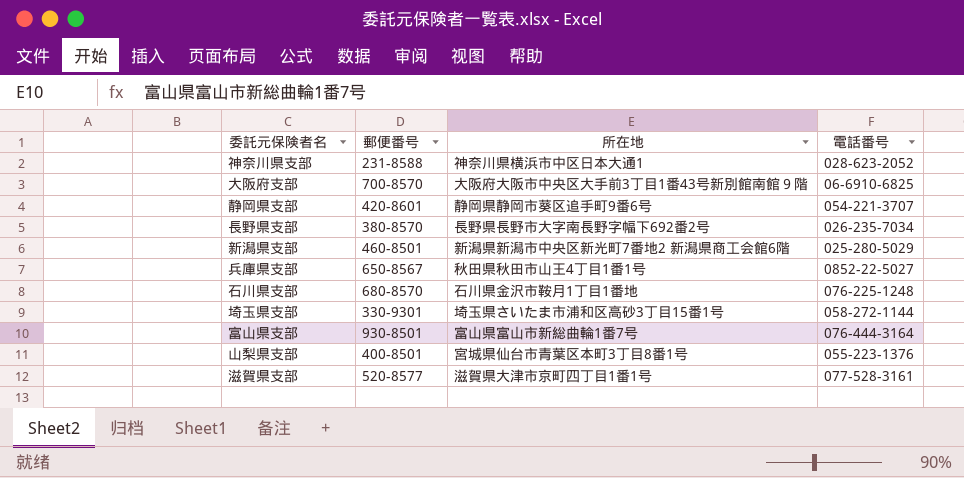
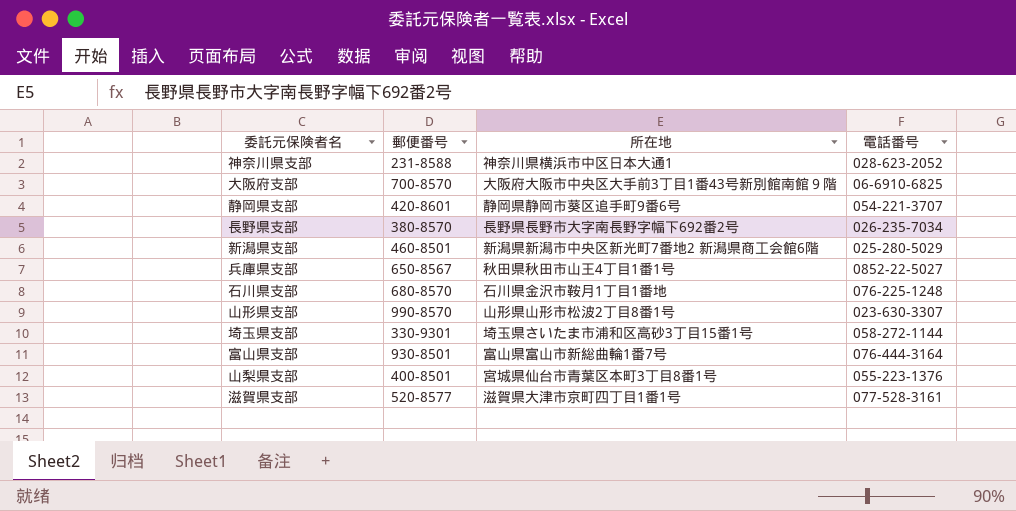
row 山形県支部: none -> 990-8570 | 山形県山形市松波2丁目8番1号 | 023-630-3307

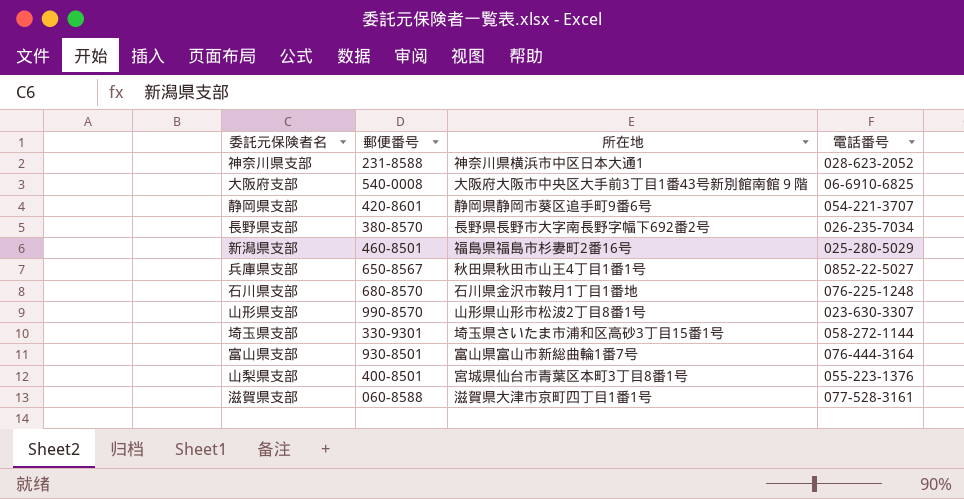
大阪府支部 | 郵便番号: 700-8570 -> 540-0008
新潟県支部 | 所在地: 新潟県新潟市中央区新光町7番地2 新潟県商工会館6階 -> 福島県福島市杉妻町2番16号
滋賀県支部 | 郵便番号: 520-8577 -> 060-8588

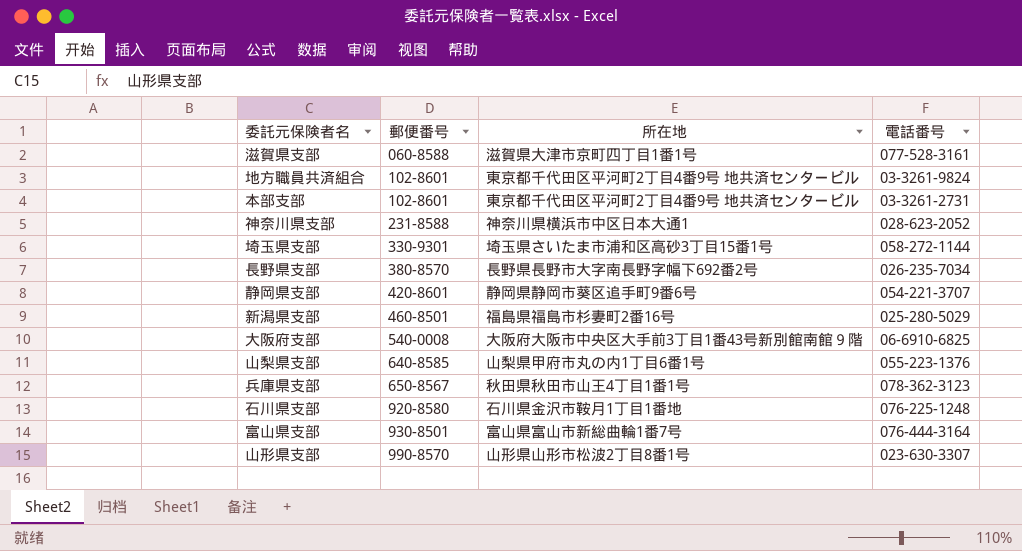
row order: none -> 郵便番号 ascending
row 地方職員共済組合: none -> 102-8601 | 東京都千代田区平河町2丁目4番9号 地共済センタービル | 03-3261-9824
row 本部支部: none -> 102-8601 | 東京都千代田区平河町2丁目4番9号 地共済センタービル | 03-3261-2731
山梨県支部 | 郵便番号: 400-8501 -> 640-8585
山梨県支部 | 所在地: 宮城県仙台市青葉区本町3丁目8番1号 -> 山梨県甲府市丸の内1丁目6番1号
兵庫県支部 | 電話番号: 0852-22-5027 -> 078-362-3123
石川県支部 | 郵便番号: 680-8570 -> 920-8580

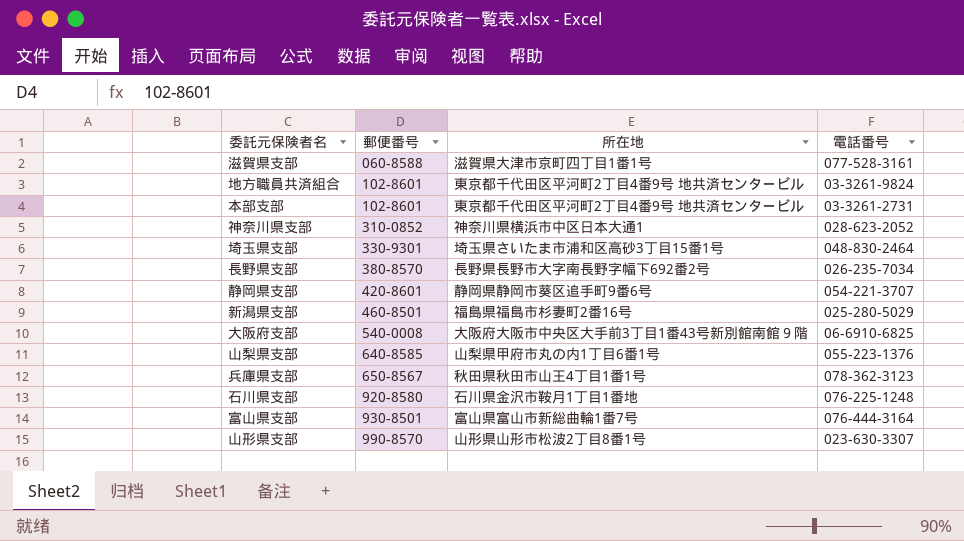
神奈川県支部 | 郵便番号: 231-8588 -> 310-0852
埼玉県支部 | 電話番号: 058-272-1144 -> 048-830-2464

